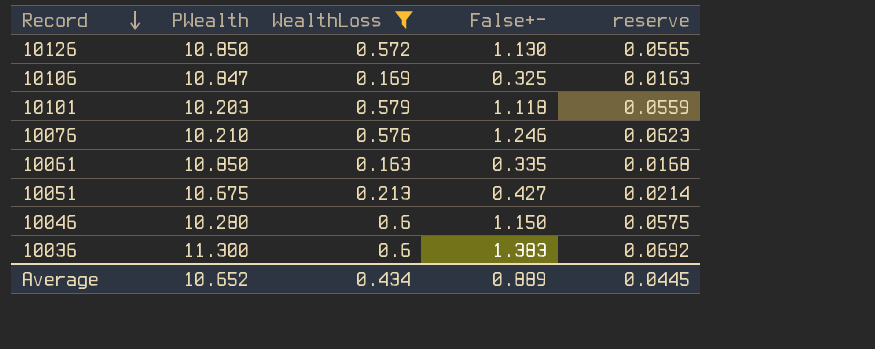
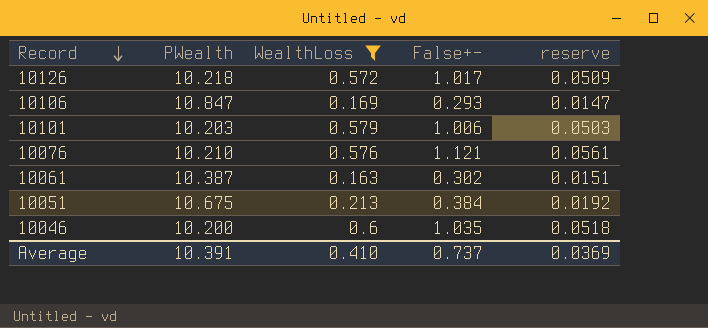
row 10036: 11.300 | 0.6 | 1.383 | 0.0692 -> none
10126 | PWealth: 10.850 -> 10.218
10126 | False+-: 1.130 -> 1.017
10126 | reserve: 0.0565 -> 0.0509
10106 | False+-: 0.325 -> 0.293
10106 | reserve: 0.0163 -> 0.0147
10101 | False+-: 1.118 -> 1.006
10101 | reserve: 0.0559 -> 0.0503
10076 | False+-: 1.246 -> 1.121
10076 | reserve: 0.0623 -> 0.0561
10061 | PWealth: 10.850 -> 10.387
10061 | False+-: 0.335 -> 0.302
10061 | reserve: 0.0168 -> 0.0151
10051 | False+-: 0.427 -> 0.384
10051 | reserve: 0.0214 -> 0.0192
10046 | PWealth: 10.280 -> 10.200
10046 | False+-: 1.150 -> 1.035
10046 | reserve: 0.0575 -> 0.0518
Average | PWealth: 10.652 -> 10.391
Average | WealthLoss: 0.434 -> 0.410
Average | False+-: 0.889 -> 0.737
Average | reserve: 0.0445 -> 0.0369

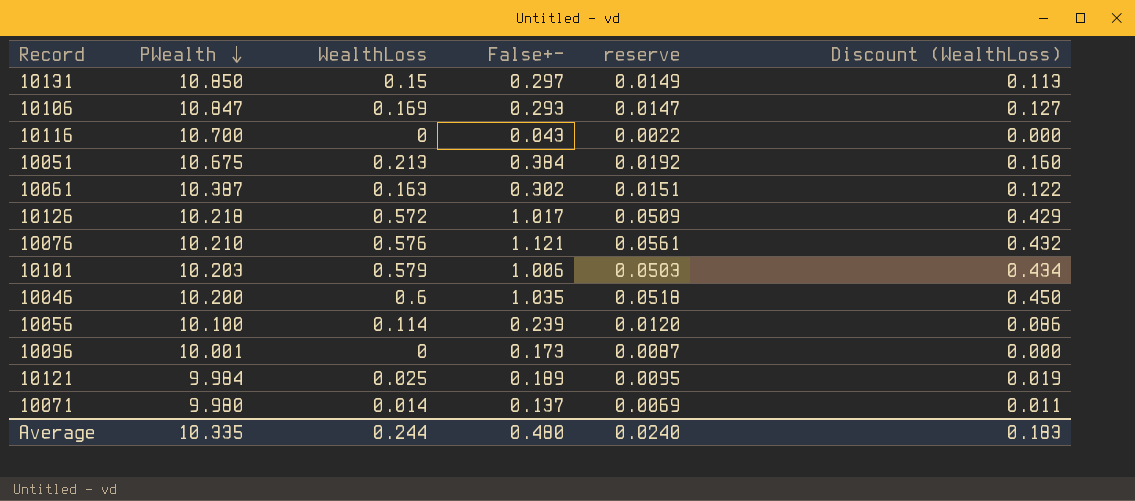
filter: WealthLoss >= 0.163 -> none
row order: Record descending -> PWealth descending
column Discount (WealthLoss) | formula: none -> [WealthLoss] * 0.75
Average | PWealth: 10.391 -> 10.335
Average | WealthLoss: 0.410 -> 0.244
Average | False+-: 0.737 -> 0.480
Average | reserve: 0.0369 -> 0.0240

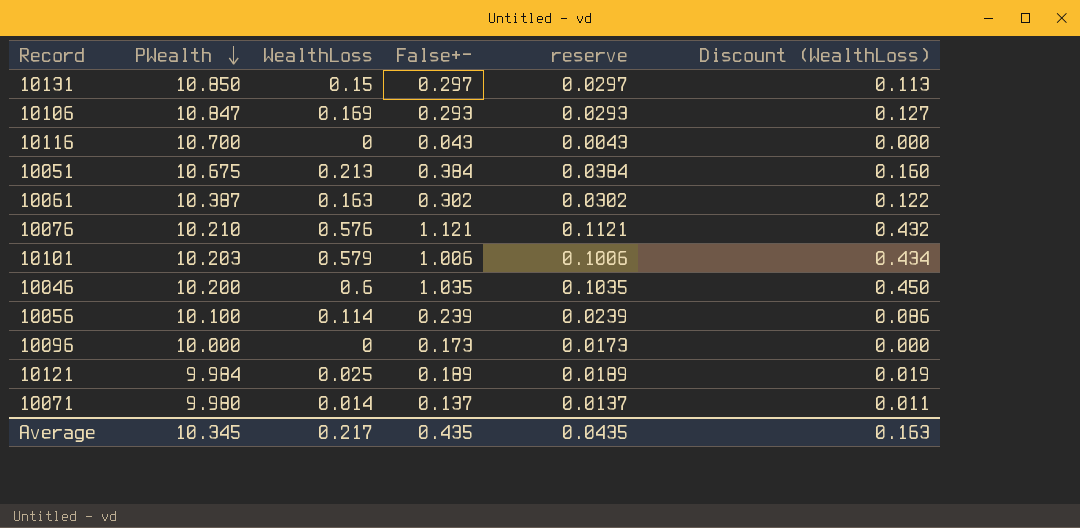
column reserve | formula: [False+-] * 0.05 -> [False+-] * 0.1
row 10126: 10.218 | 0.572 | 1.017 | 0.0509 | 0.429 -> none
10096 | PWealth: 10.001 -> 10.000
Average | PWealth: 10.335 -> 10.345
Average | WealthLoss: 0.244 -> 0.217
Average | False+-: 0.480 -> 0.435
Average | reserve: 0.0240 -> 0.0435
Average | Discount (WealthLoss): 0.183 -> 0.163

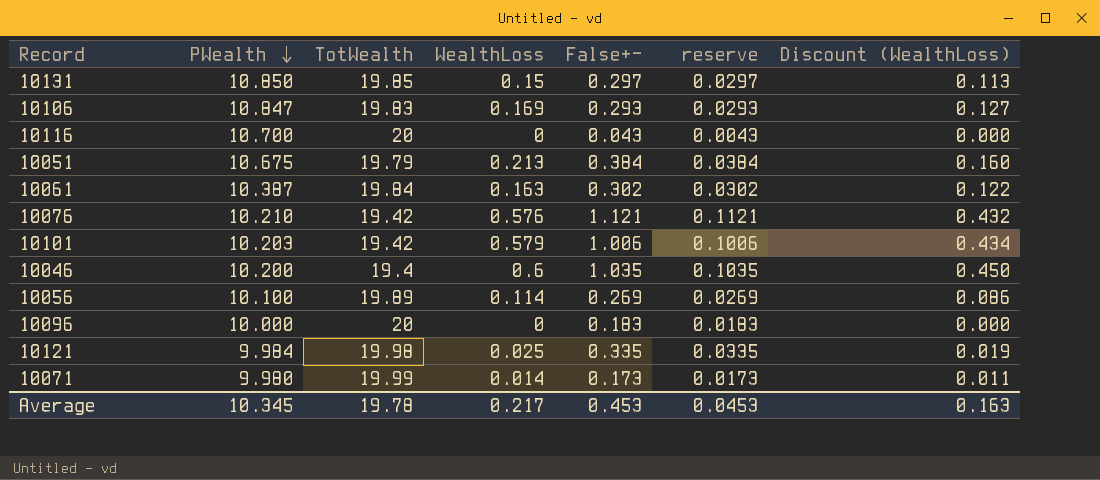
column TotWealth | position: none -> 3
10056 | False+-: 0.239 -> 0.269
10056 | reserve: 0.0239 -> 0.0269
10096 | False+-: 0.173 -> 0.183
10096 | reserve: 0.0173 -> 0.0183
10121 | False+-: 0.189 -> 0.335
10121 | reserve: 0.0189 -> 0.0335
10071 | False+-: 0.137 -> 0.173
10071 | reserve: 0.0137 -> 0.0173
Average | False+-: 0.435 -> 0.453
Average | reserve: 0.0435 -> 0.0453

